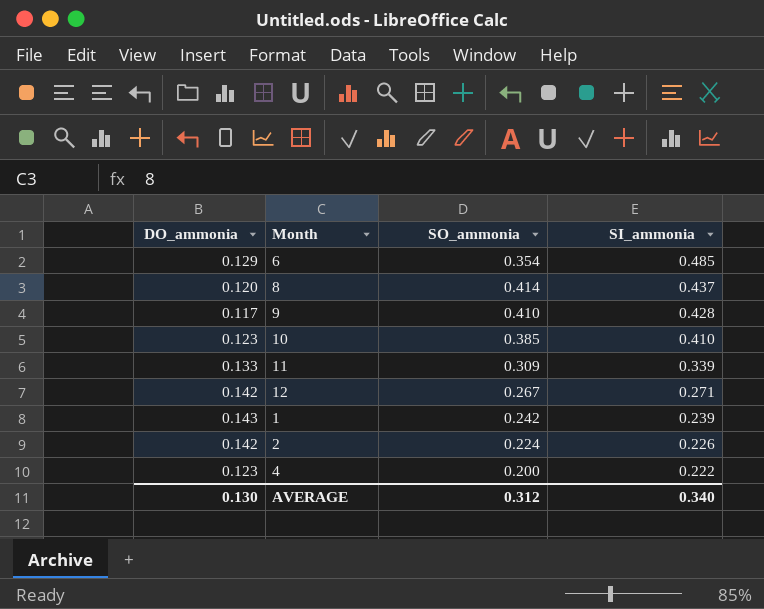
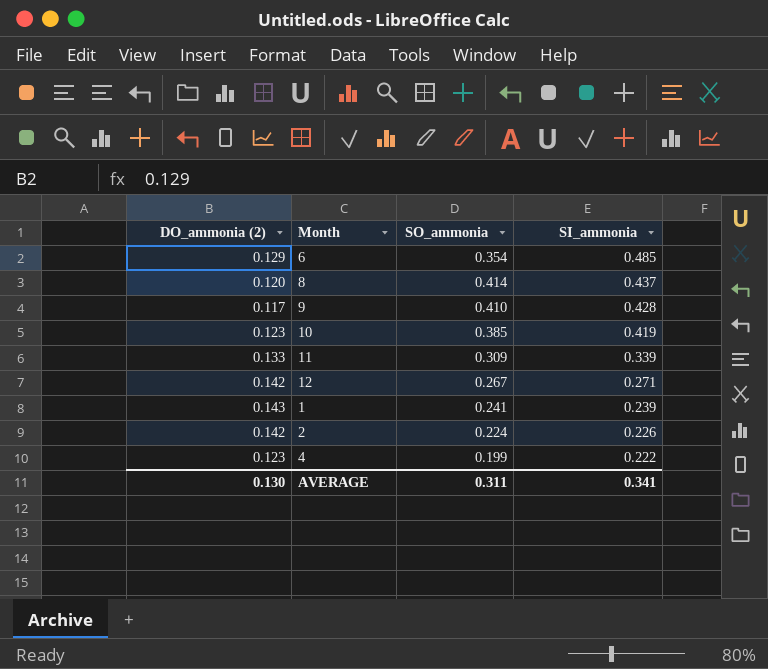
column name: DO_ammonia -> DO_ammonia (2)
10 | SI_ammonia: 0.410 -> 0.419
1 | SO_ammonia: 0.242 -> 0.241
4 | SO_ammonia: 0.200 -> 0.199
AVERAGE | SO_ammonia: 0.312 -> 0.311
AVERAGE | SI_ammonia: 0.340 -> 0.341

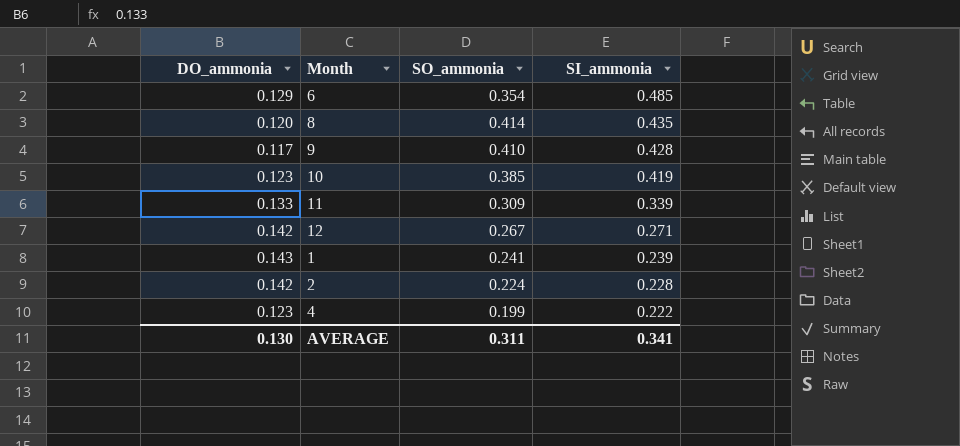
column name: DO_ammonia (2) -> DO_ammonia
8 | SI_ammonia: 0.437 -> 0.435
2 | SI_ammonia: 0.226 -> 0.228

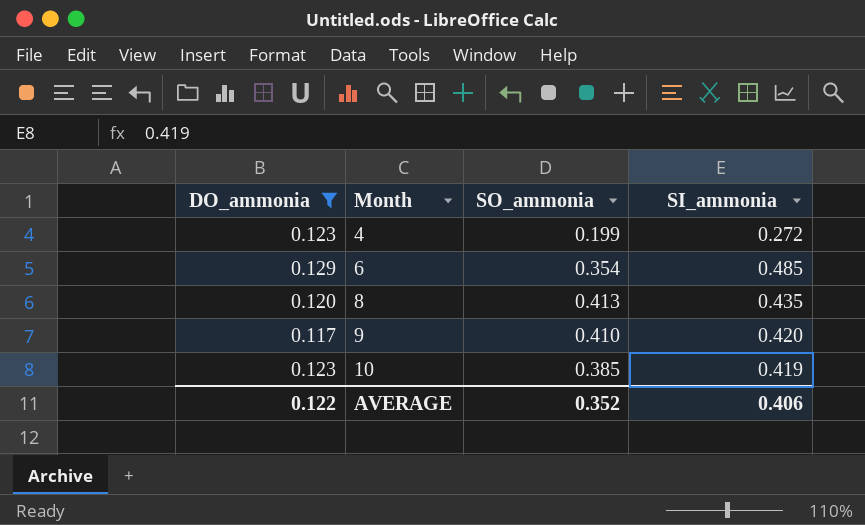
filter: none -> DO_ammonia <= 0.129
row order: SI_ammonia descending -> Month ascending
4 | SI_ammonia: 0.222 -> 0.272
8 | SO_ammonia: 0.414 -> 0.413
9 | SI_ammonia: 0.428 -> 0.420
AVERAGE | DO_ammonia: 0.130 -> 0.122
AVERAGE | SO_ammonia: 0.311 -> 0.352
AVERAGE | SI_ammonia: 0.341 -> 0.406

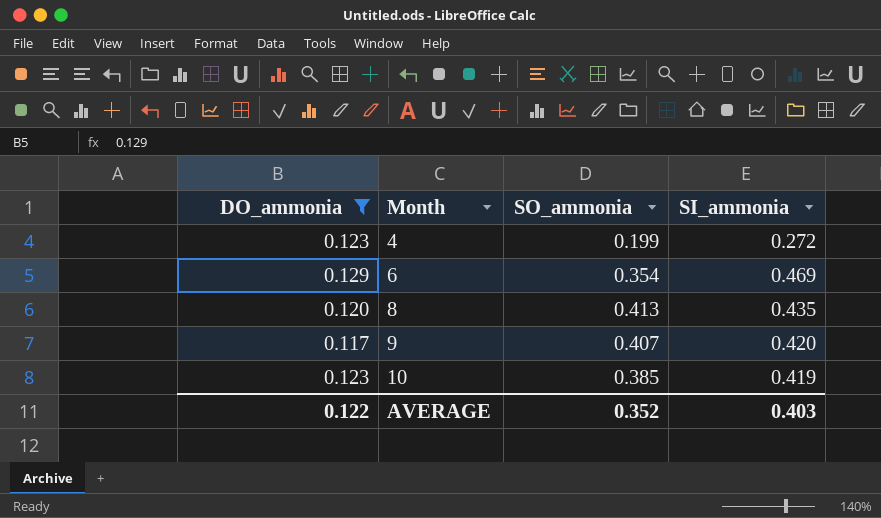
6 | SI_ammonia: 0.485 -> 0.469
9 | SO_ammonia: 0.410 -> 0.407
AVERAGE | SI_ammonia: 0.406 -> 0.403

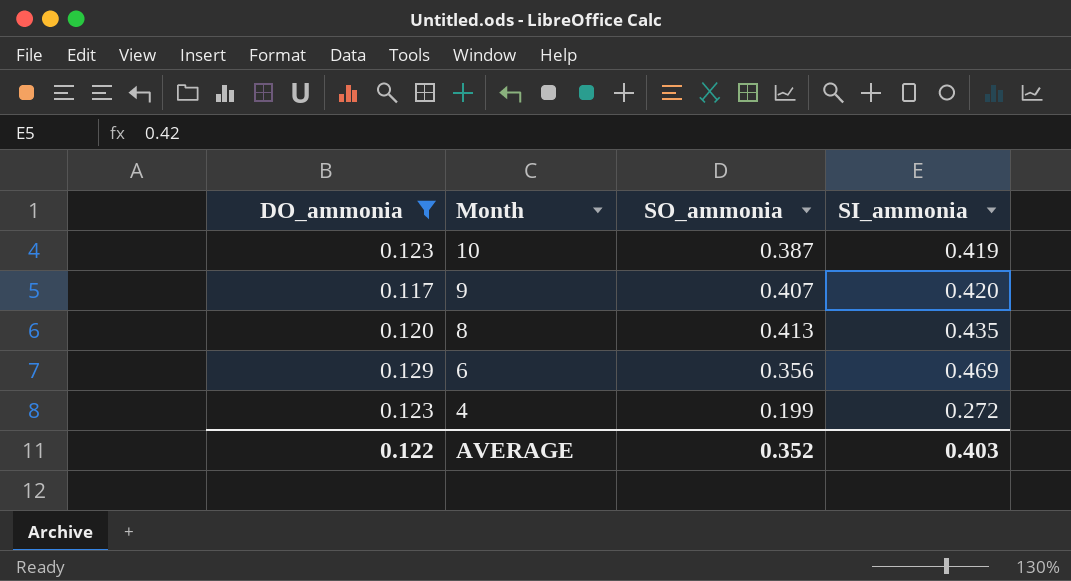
row order: Month ascending -> Month descending
10 | SO_ammonia: 0.385 -> 0.387
6 | SO_ammonia: 0.354 -> 0.356

